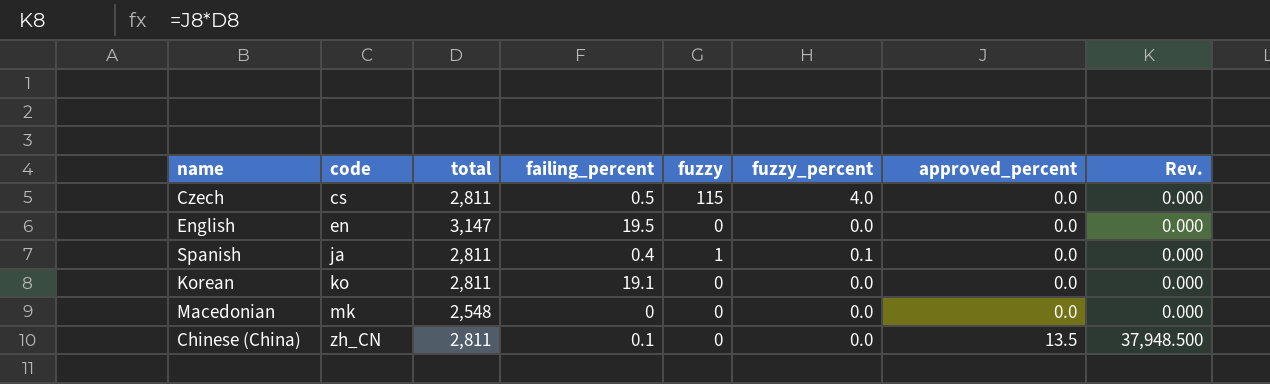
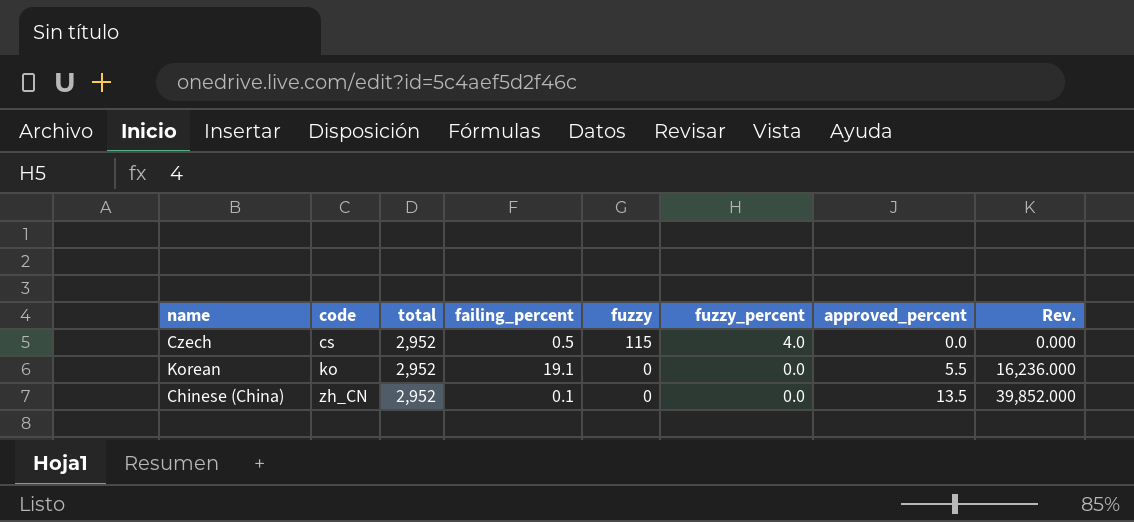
row English: en | 3,147 | 19.5 | 0 | 0.0 | 0.0 | 0.000 -> none
row Spanish: ja | 2,811 | 0.4 | 1 | 0.1 | 0.0 | 0.000 -> none
row Macedonian: mk | 2,548 | 0 | 0 | 0.0 | 0.0 | 0.000 -> none
Czech | total: 2,811 -> 2,952
Korean | total: 2,811 -> 2,952
Korean | approved_percent: 0.0 -> 5.5
Korean | Rev.: 0.000 -> 16,236.000
Chinese (China) | total: 2,811 -> 2,952
Chinese (China) | Rev.: 37,948.500 -> 39,852.000

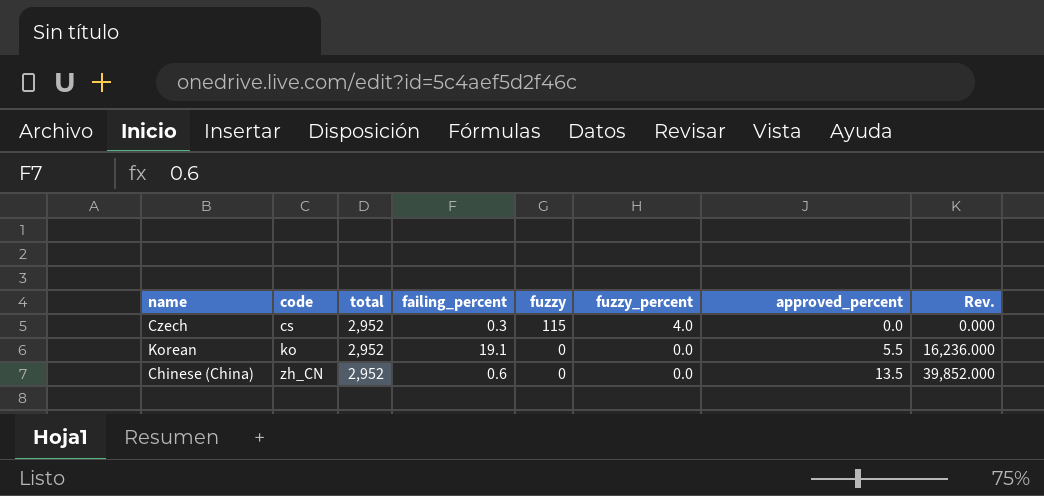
Czech | failing_percent: 0.5 -> 0.3
Chinese (China) | failing_percent: 0.1 -> 0.6

